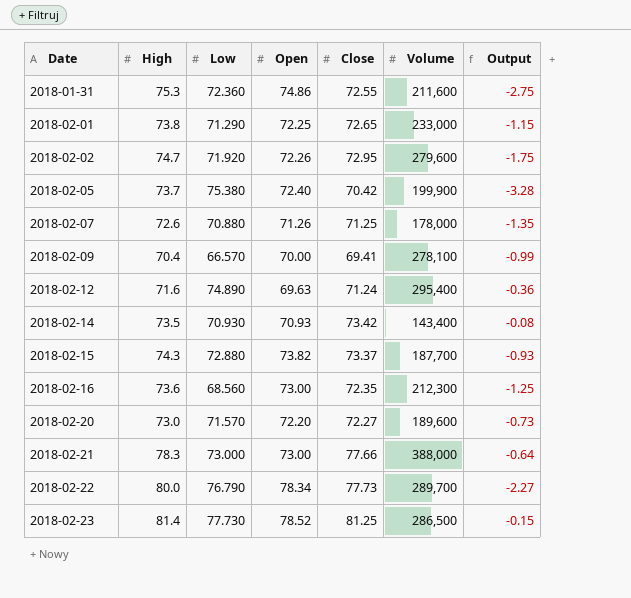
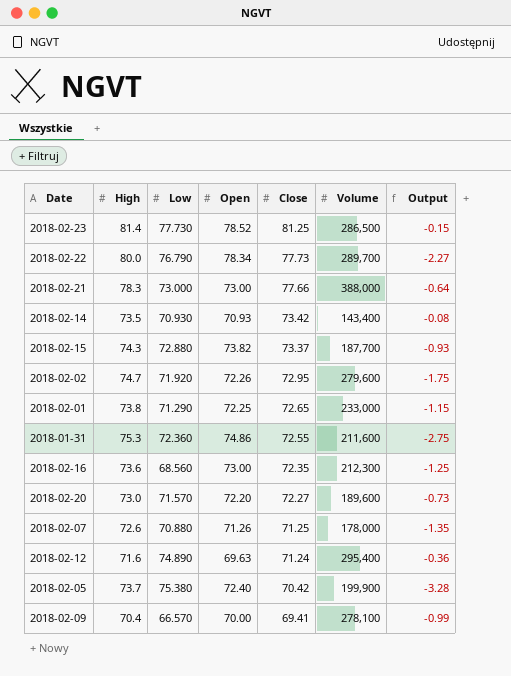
row order: Date ascending -> Close descending

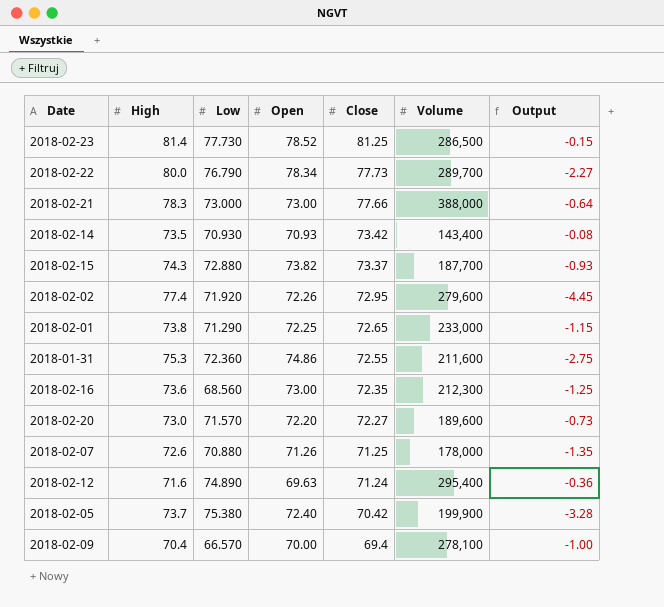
2018-02-02 | High: 74.7 -> 77.4
2018-02-02 | Output: -1.75 -> -4.45
2018-02-09 | Close: 69.41 -> 69.4
2018-02-09 | Output: -0.99 -> -1.00

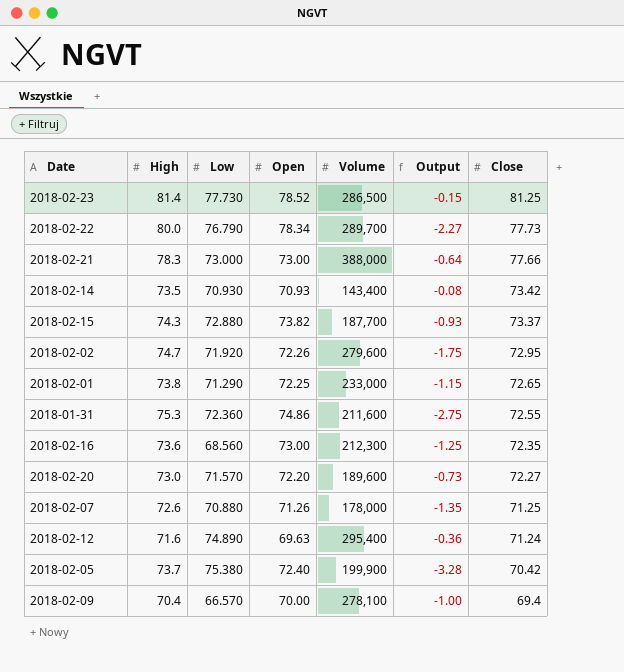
column Close | position: 5 -> 7
2018-02-02 | High: 77.4 -> 74.7
2018-02-02 | Output: -4.45 -> -1.75

